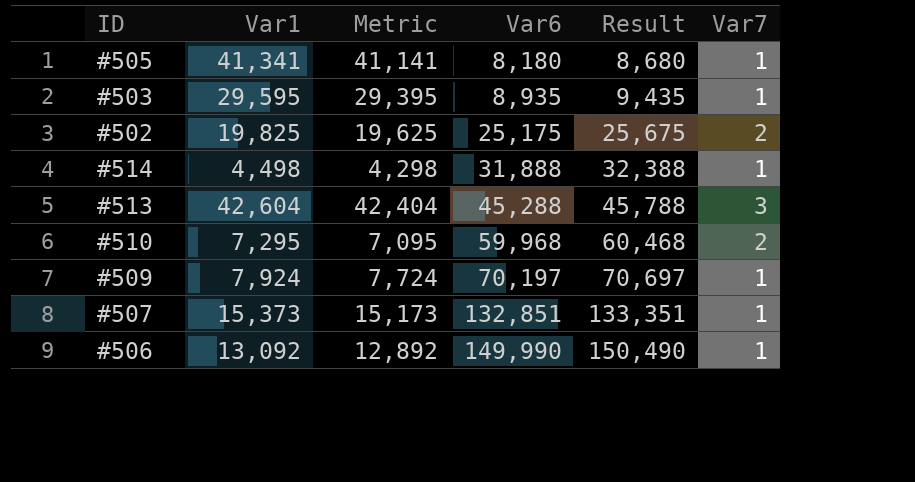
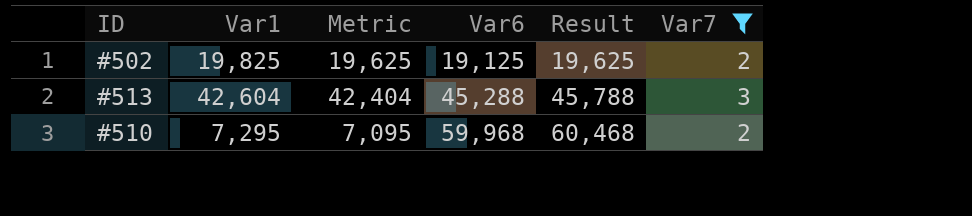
filter: none -> Var7 != 1
#502 | Var6: 25,175 -> 19,125
#502 | Result: 25,675 -> 19,625

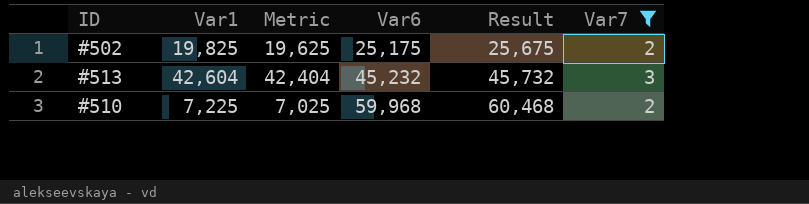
#502 | Var6: 19,125 -> 25,175
#502 | Result: 19,625 -> 25,675
#513 | Var6: 45,288 -> 45,232
#513 | Result: 45,788 -> 45,732
#510 | Var1: 7,295 -> 7,225
#510 | Metric: 7,095 -> 7,025

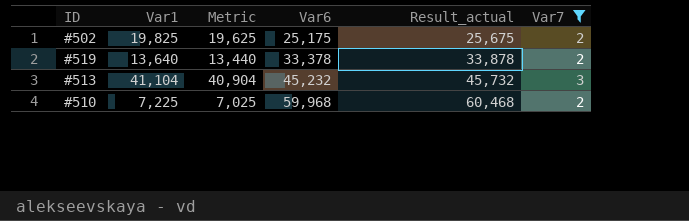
column name: Result -> Result_actual
row #519: none -> 13,640 | 13,440 | 33,378 | 33,878 | 2
#513 | Var1: 42,604 -> 41,104
#513 | Metric: 42,404 -> 40,904

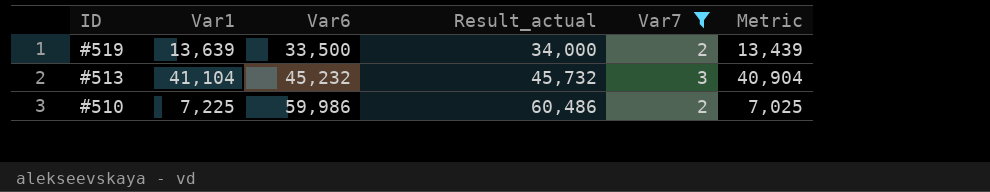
column Metric | position: 3 -> 6
row #502: 19,825 | 19,625 | 25,175 | 25,675 | 2 -> none
#519 | Var1: 13,640 -> 13,639
#519 | Var6: 33,378 -> 33,500
#519 | Result_actual: 33,878 -> 34,000
#519 | Metric: 13,440 -> 13,439
#510 | Var6: 59,968 -> 59,986
#510 | Result_actual: 60,468 -> 60,486

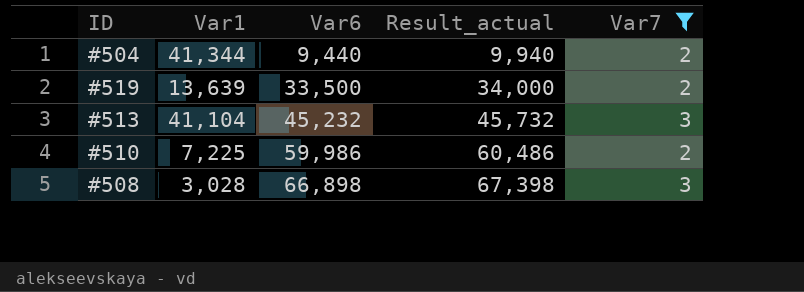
column Metric | formula: [Var1] - 200 -> none
row #504: none -> 41,344 | 9,440 | 9,940 | 2
row #508: none -> 3,028 | 66,898 | 67,398 | 3

